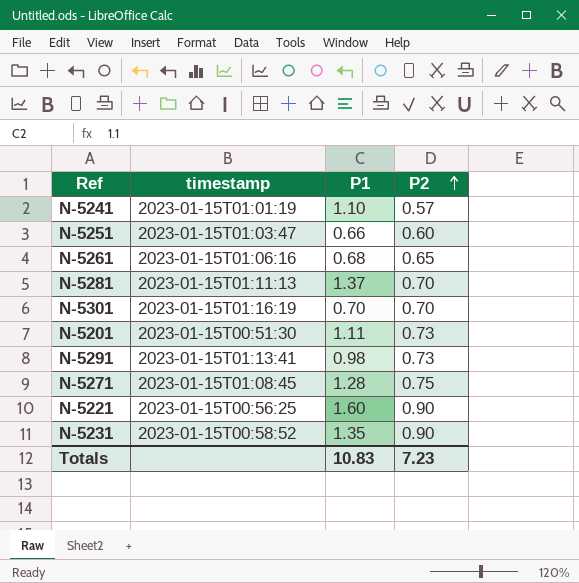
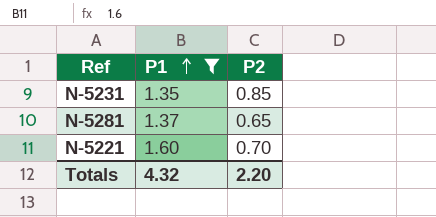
filter: none -> P1 >= 1.35
row order: P2 ascending -> P1 ascending
column timestamp | position: 2 -> none
N-5231 | P2: 0.90 -> 0.85
N-5281 | P2: 0.70 -> 0.65
N-5221 | P2: 0.90 -> 0.70
Totals | P1: 10.83 -> 4.32
Totals | P2: 7.23 -> 2.20

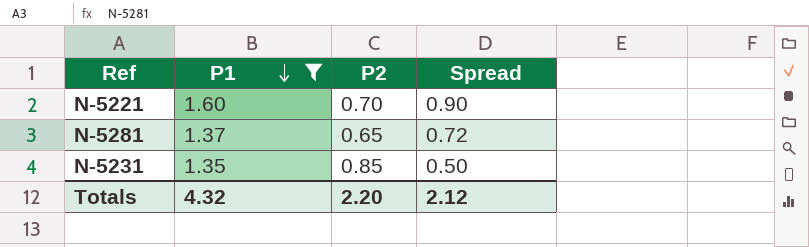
row order: P1 ascending -> P1 descending
column Spread | formula: none -> [P1] - [P2]

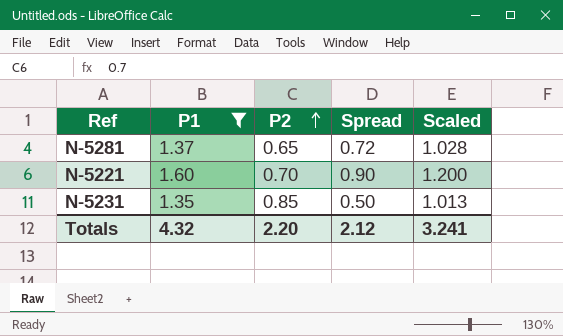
row order: P1 descending -> P2 ascending
column Scaled | formula: none -> [P1] * 0.75

